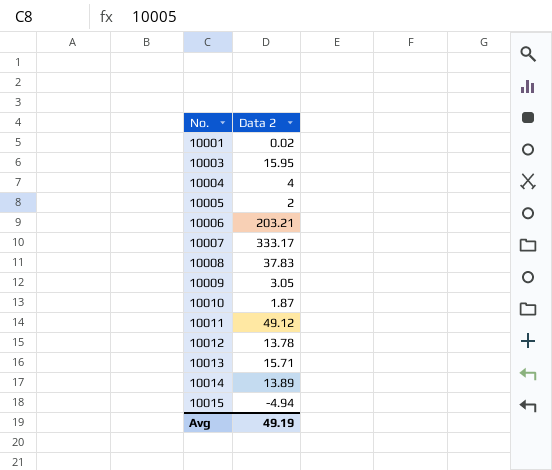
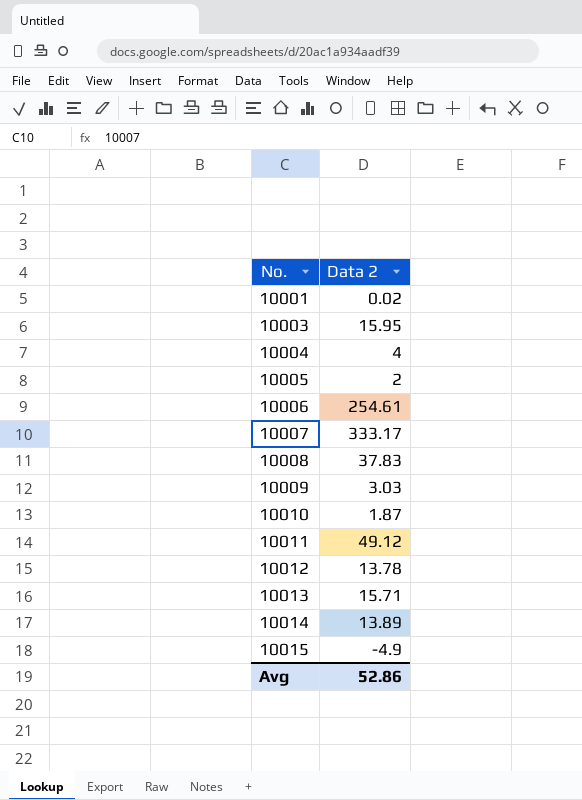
10006 | Data 2: 203.21 -> 254.61
10009 | Data 2: 3.05 -> 3.03
10015 | Data 2: -4.94 -> -4.9
Avg | Data 2: 49.19 -> 52.86

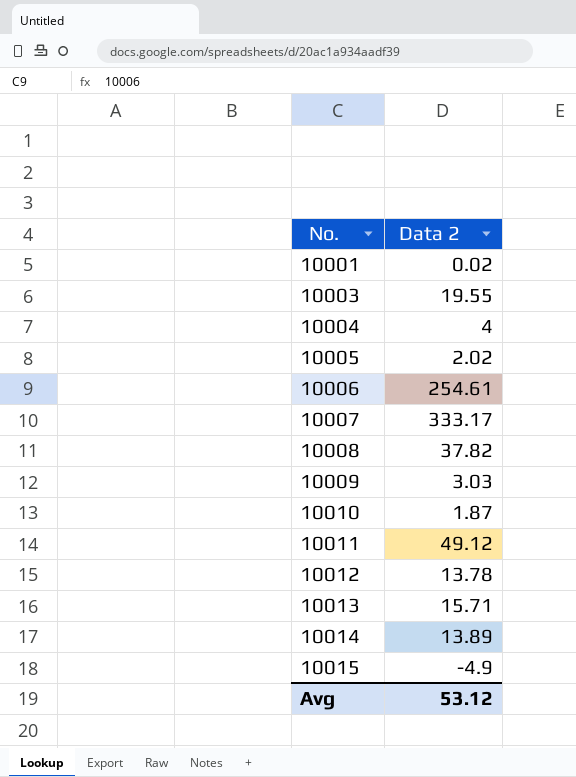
10003 | Data 2: 15.95 -> 19.55
10005 | Data 2: 2 -> 2.02
10008 | Data 2: 37.83 -> 37.82
Avg | Data 2: 52.86 -> 53.12

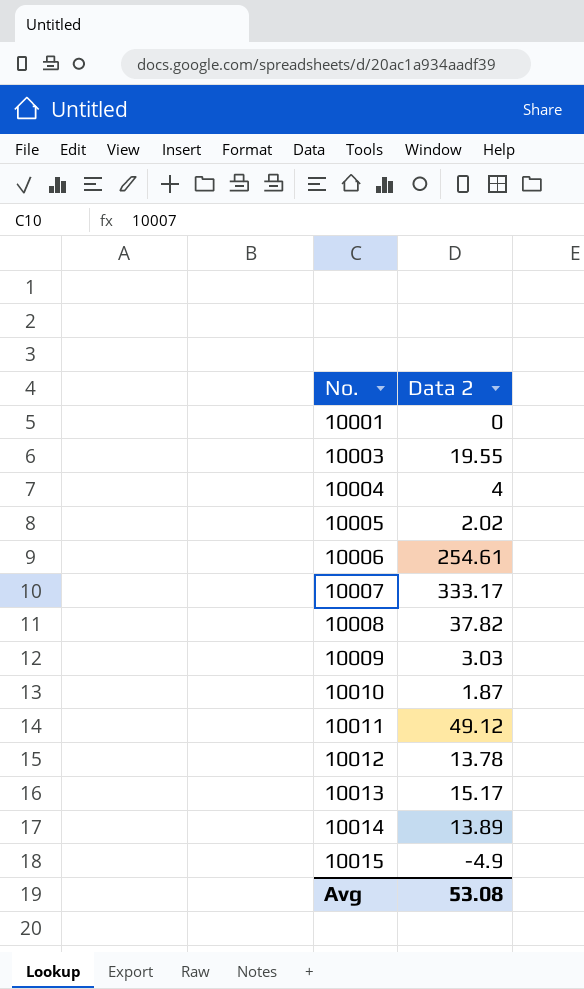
10001 | Data 2: 0.02 -> 0
10013 | Data 2: 15.71 -> 15.17
Avg | Data 2: 53.12 -> 53.08

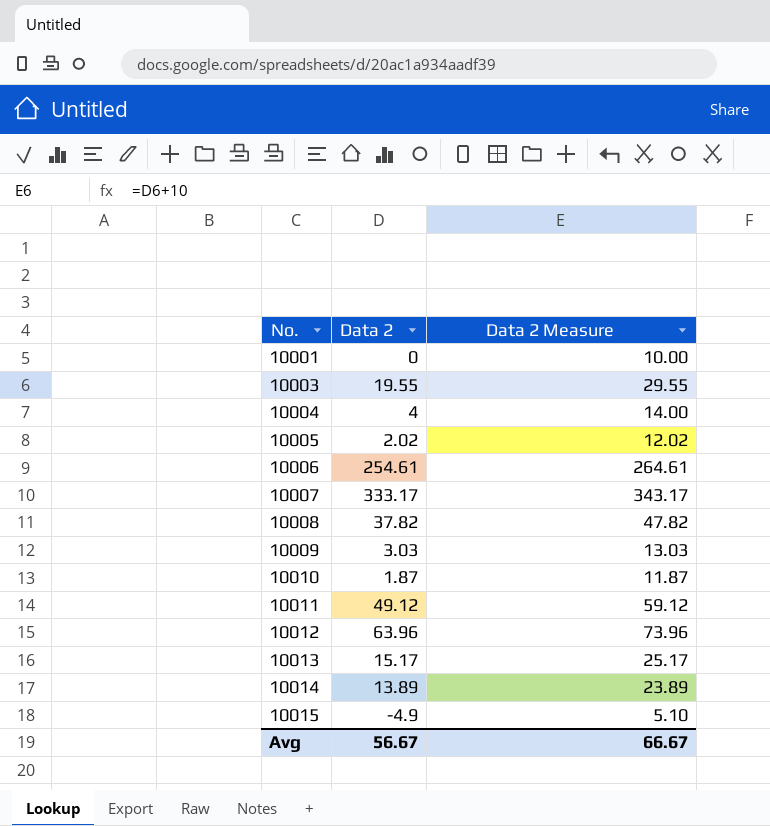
column Data 2 Measure | formula: none -> [Data 2] + 10
10012 | Data 2: 13.78 -> 63.96
Avg | Data 2: 53.08 -> 56.67

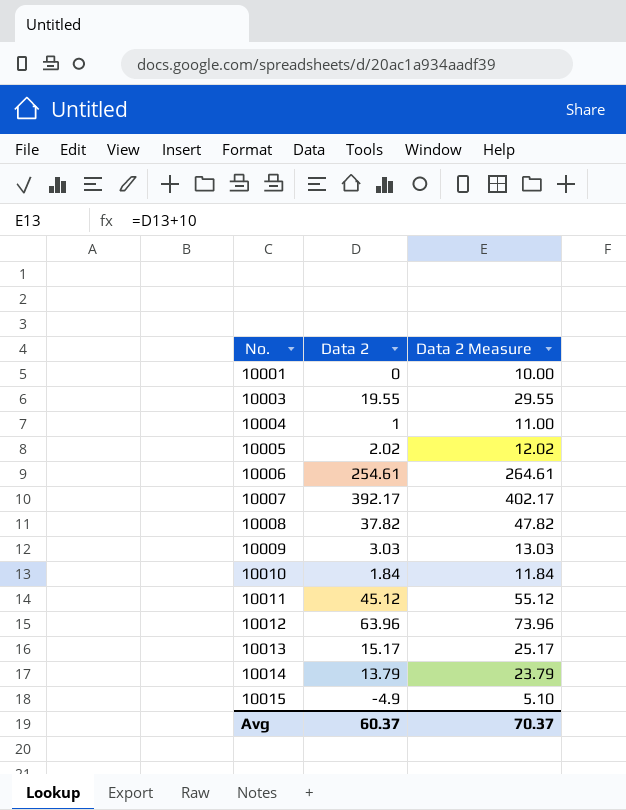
10004 | Data 2: 4 -> 1
10004 | Data 2 Measure: 14.00 -> 11.00
10007 | Data 2: 333.17 -> 392.17
10007 | Data 2 Measure: 343.17 -> 402.17
10010 | Data 2: 1.87 -> 1.84
10010 | Data 2 Measure: 11.87 -> 11.84
10011 | Data 2: 49.12 -> 45.12
10011 | Data 2 Measure: 59.12 -> 55.12
10014 | Data 2: 13.89 -> 13.79
10014 | Data 2 Measure: 23.89 -> 23.79
Avg | Data 2: 56.67 -> 60.37
Avg | Data 2 Measure: 66.67 -> 70.37

